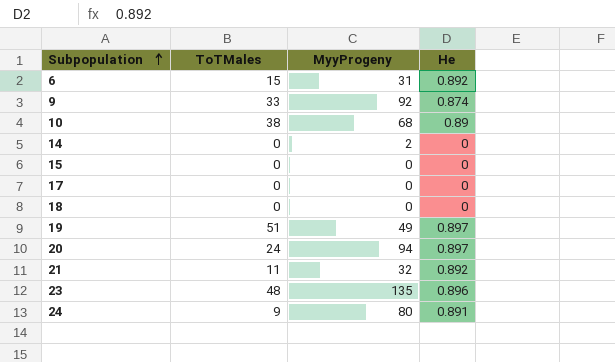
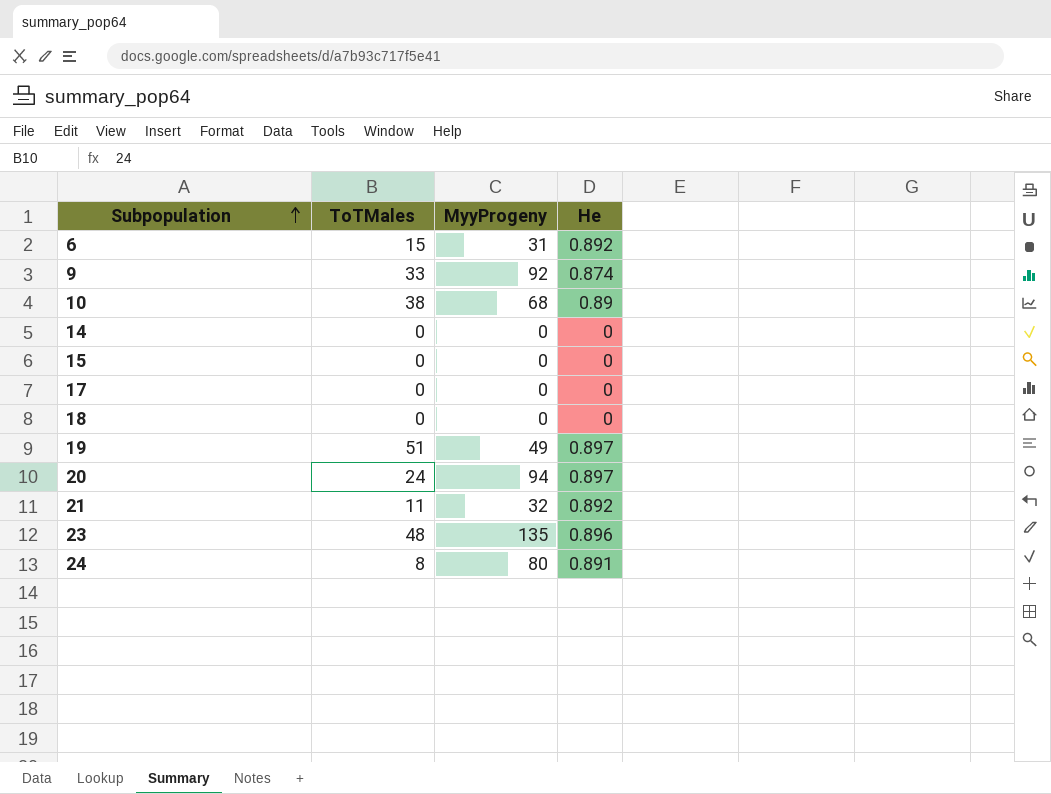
14 | MyyProgeny: 2 -> 0
24 | ToTMales: 9 -> 8

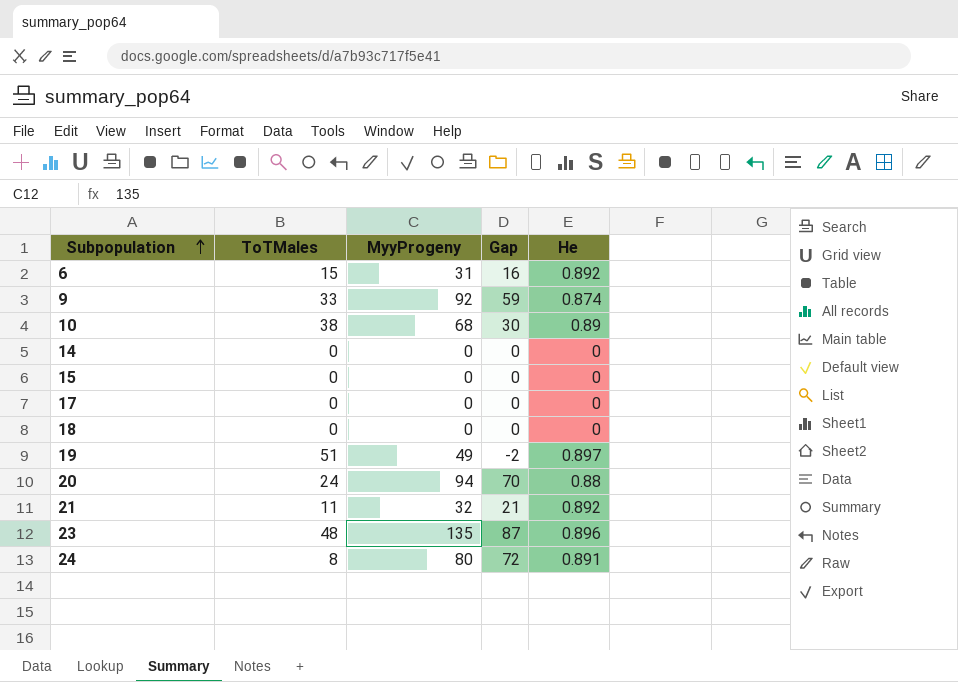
column Gap | formula: none -> [MyyProgeny] - [ToTMales]
20 | He: 0.897 -> 0.88

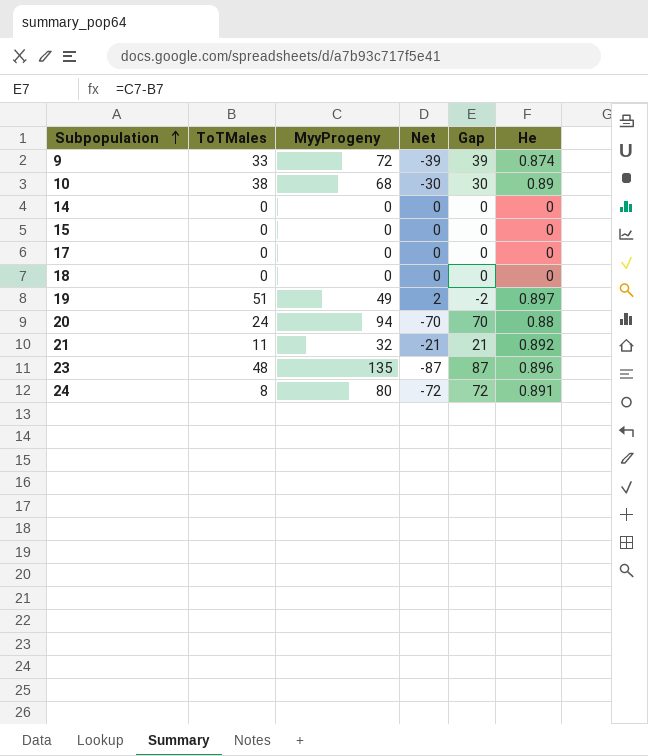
column Net | formula: none -> [ToTMales] - [MyyProgeny]
row 6: 15 | 31 | 16 | 0.892 -> none
9 | MyyProgeny: 92 -> 72
9 | Gap: 59 -> 39

